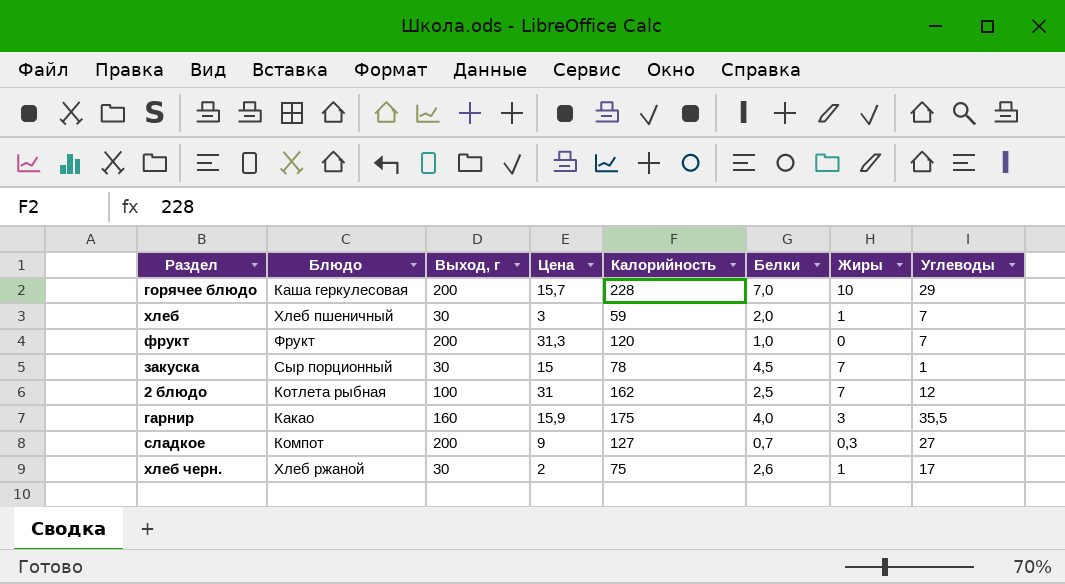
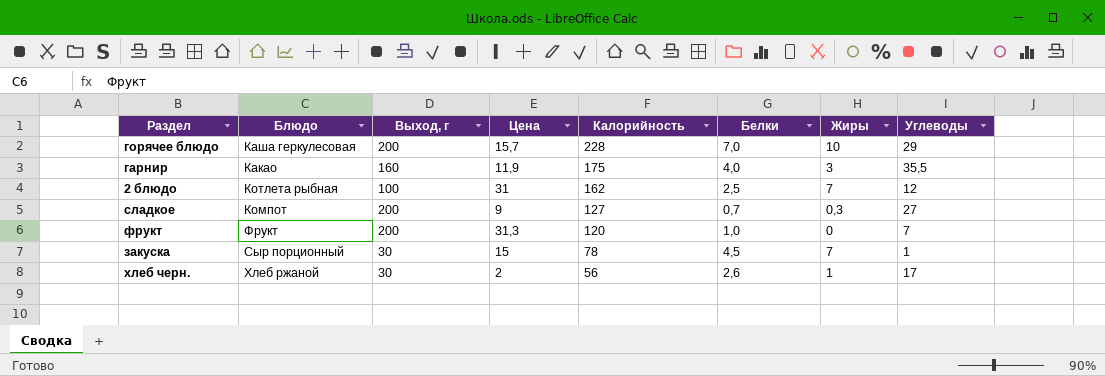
row order: none -> Калорийность descending
row хлеб: Хлеб пшеничный | 30 | 3 | 59 | 2,0 | 1 | 7 -> none
гарнир | Цена: 15,9 -> 11,9
хлеб черн. | Калорийность: 75 -> 56

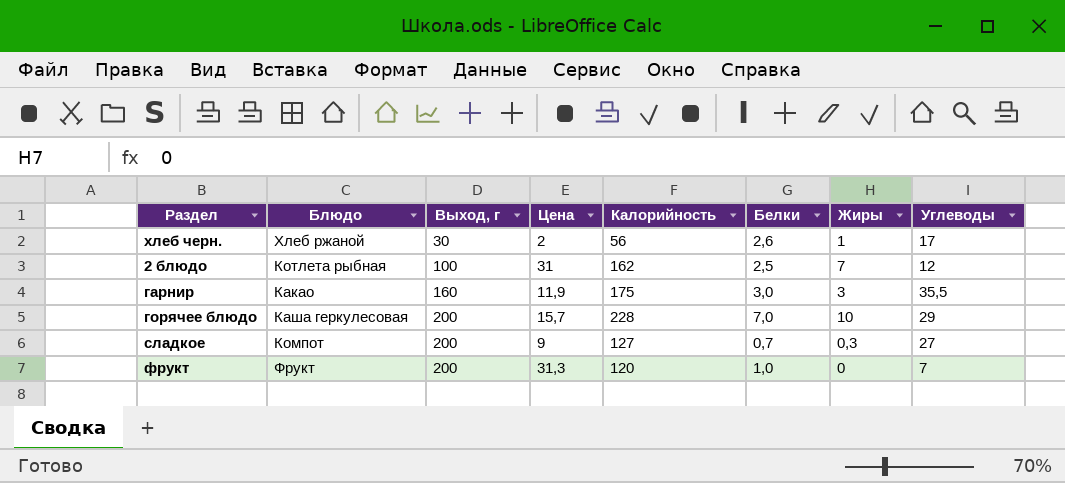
row order: Калорийность descending -> Выход, г ascending
row закуска: Сыр порционный | 30 | 15 | 78 | 4,5 | 7 | 1 -> none
гарнир | Белки: 4,0 -> 3,0

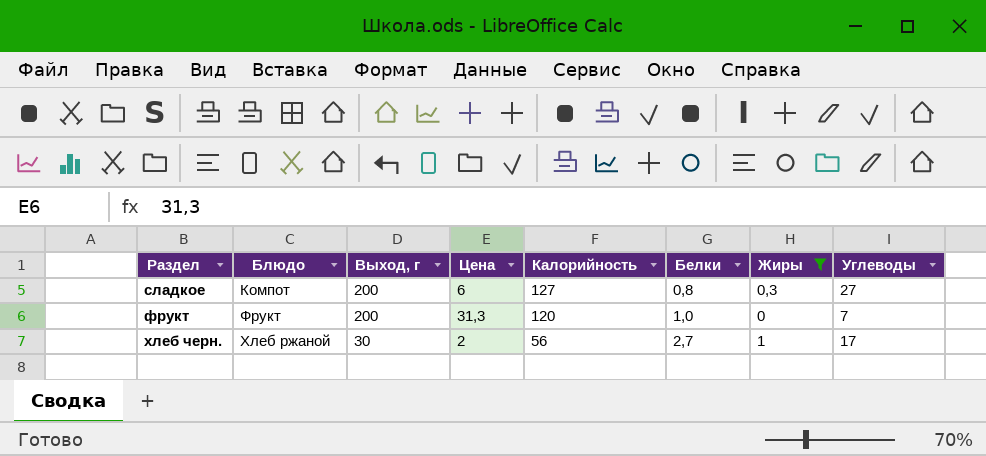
filter: none -> Жиры <= 1
row order: Выход, г ascending -> Раздел ascending
сладкое | Цена: 9 -> 6
сладкое | Белки: 0,7 -> 0,8
хлеб черн. | Белки: 2,6 -> 2,7

